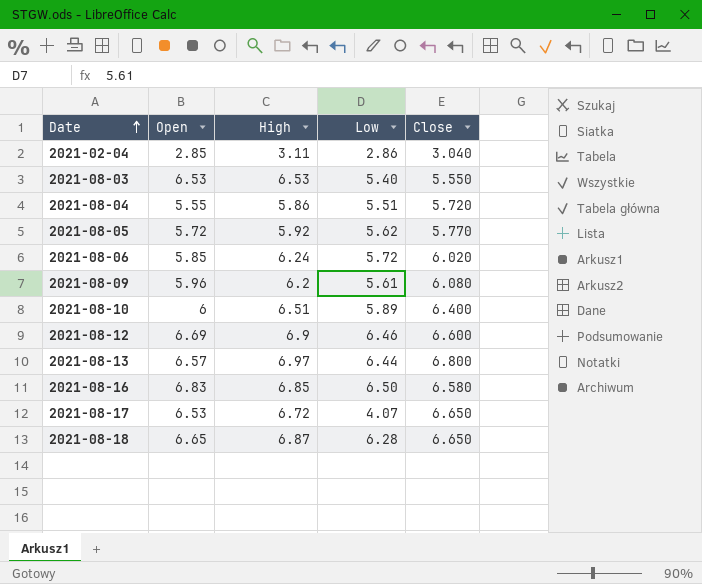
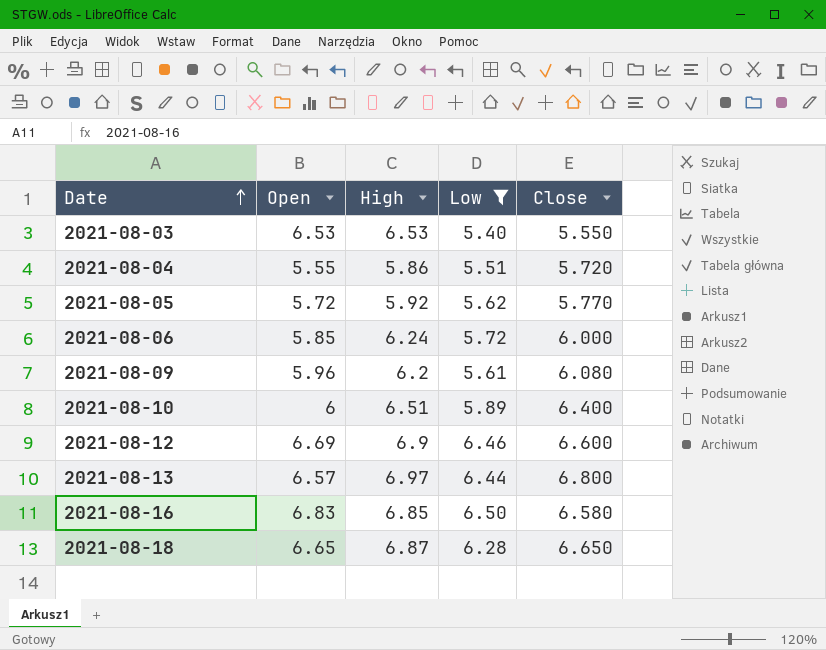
filter: none -> Low >= 5.40
2021-08-06 | Close: 6.020 -> 6.000

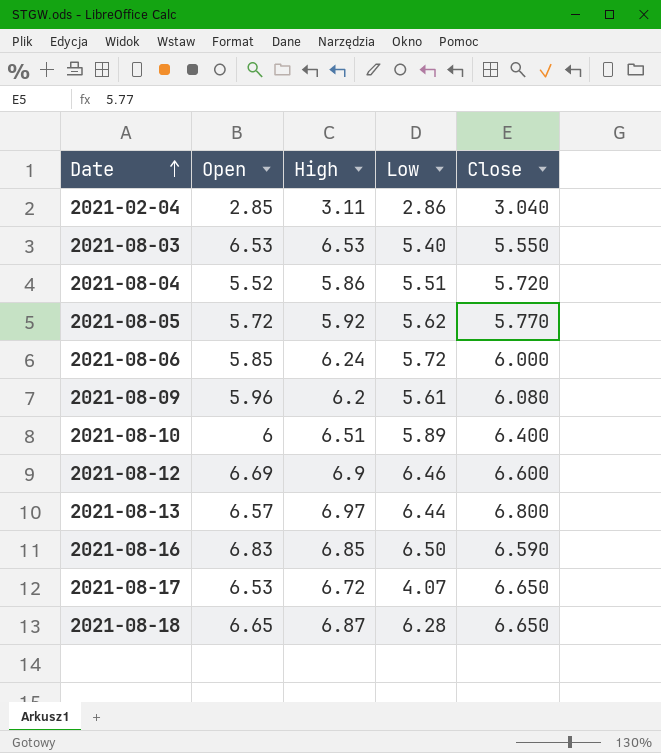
filter: Low >= 5.40 -> none
2021-08-04 | Open: 5.55 -> 5.52
2021-08-16 | Close: 6.580 -> 6.590

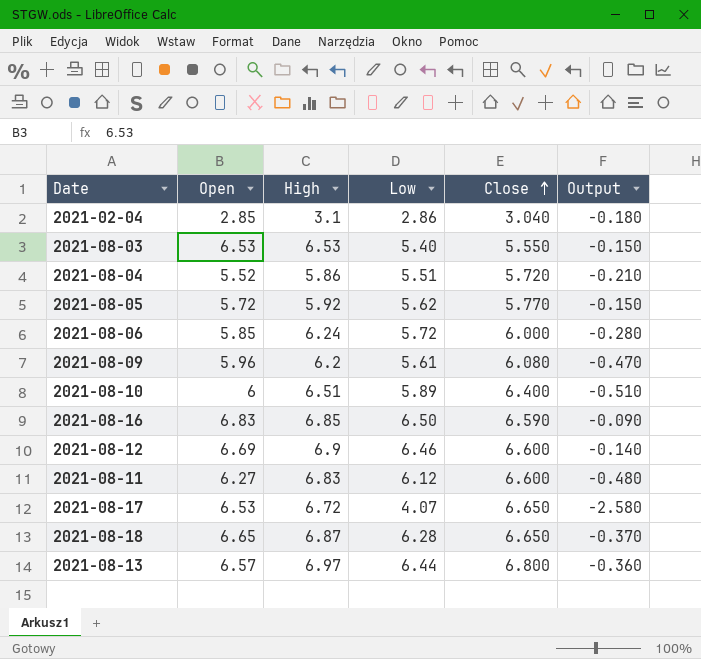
row order: Date ascending -> Close ascending
column Output | formula: none -> [Low] - [Close]
2021-02-04 | High: 3.11 -> 3.1
row 2021-08-11: none -> 6.27 | 6.83 | 6.12 | 6.600 | -0.480

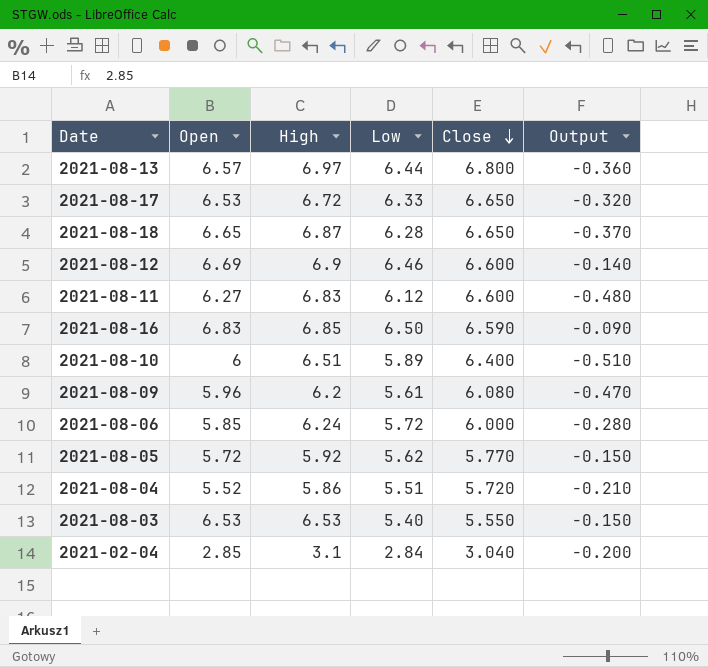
row order: Close ascending -> Close descending
2021-08-17 | Low: 4.07 -> 6.33
2021-08-17 | Output: -2.580 -> -0.320
2021-02-04 | Low: 2.86 -> 2.84
2021-02-04 | Output: -0.180 -> -0.200

